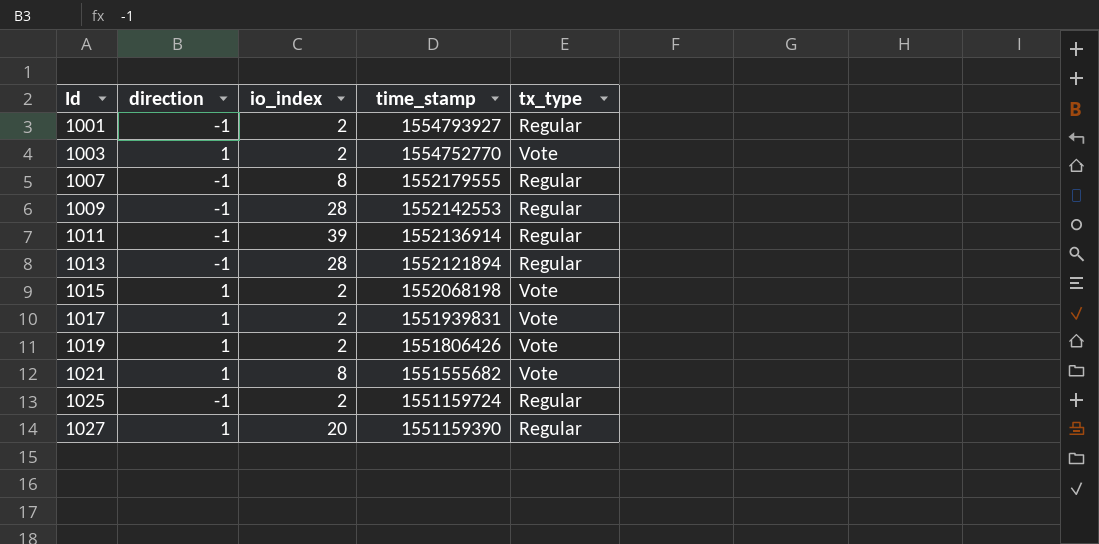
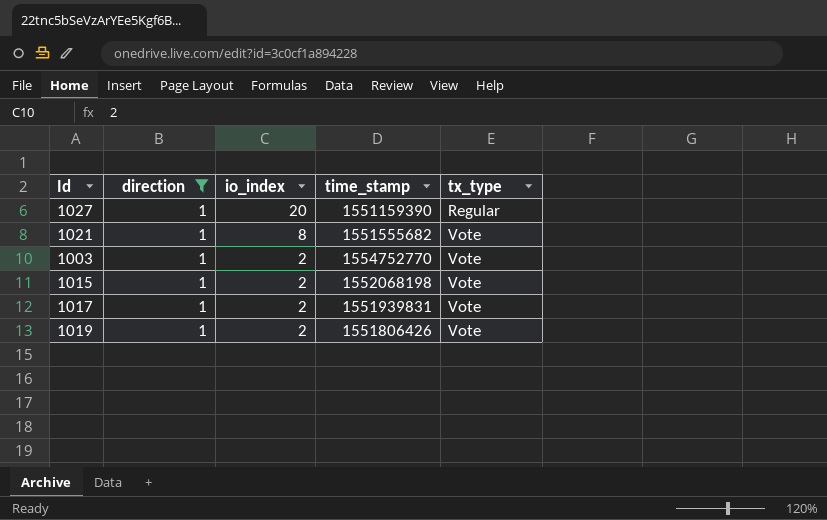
filter: none -> direction = 1
row order: Id ascending -> io_index descending

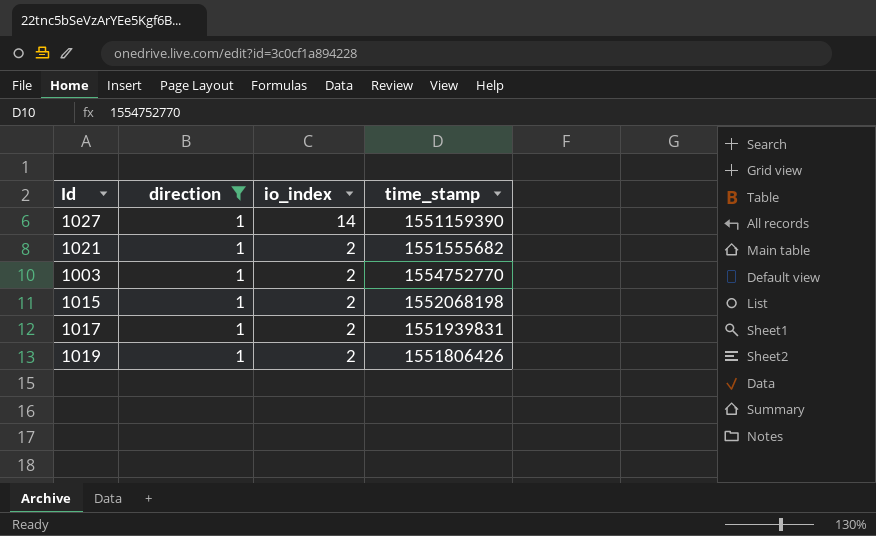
column tx_type | position: 5 -> none
1027 | io_index: 20 -> 14
1021 | io_index: 8 -> 2

